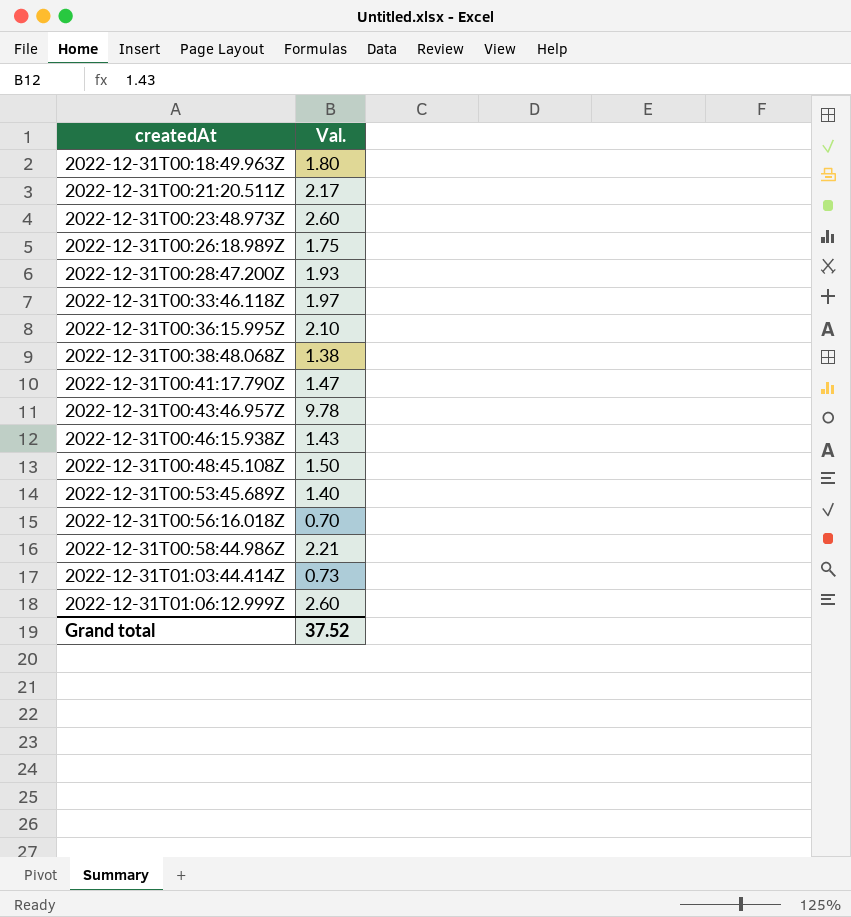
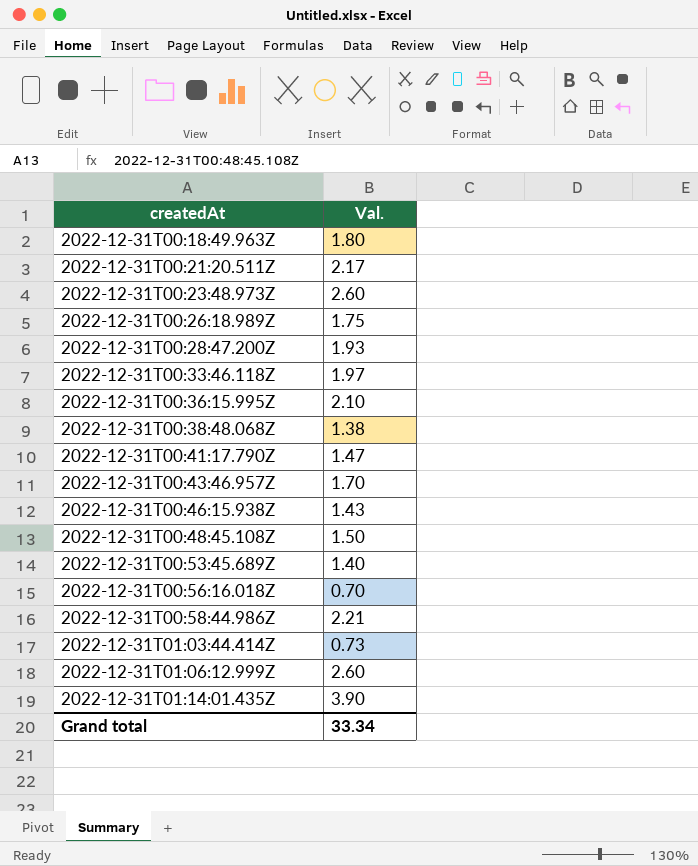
2022-12-31T00:43:46.957Z | Val.: 9.78 -> 1.70
row 2022-12-31T01:14:01.435Z: none -> 3.90
Grand total | Val.: 37.52 -> 33.34

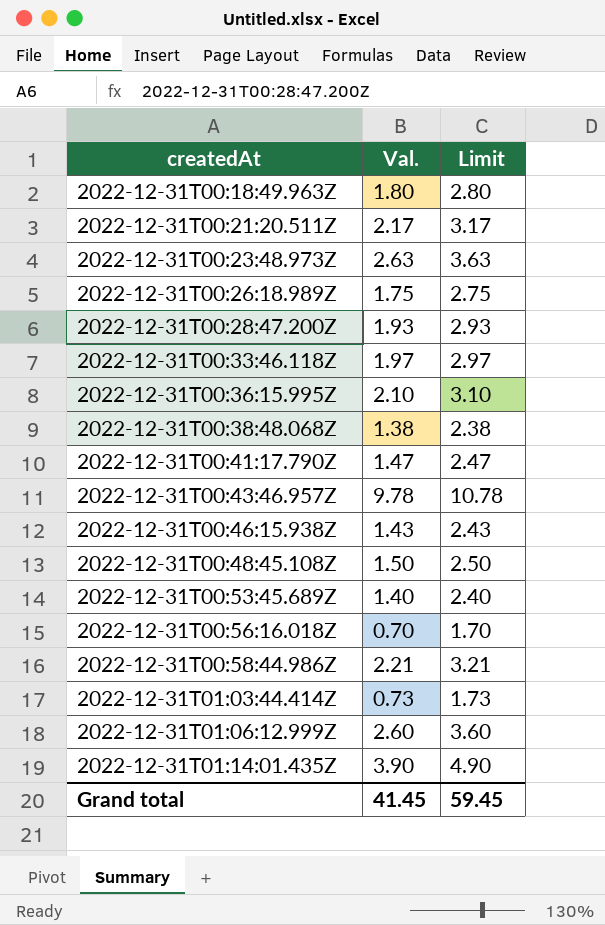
column Limit | formula: none -> [Val.] + 1
2022-12-31T00:23:48.973Z | Val.: 2.60 -> 2.63
2022-12-31T00:43:46.957Z | Val.: 1.70 -> 9.78
Grand total | Val.: 33.34 -> 41.45

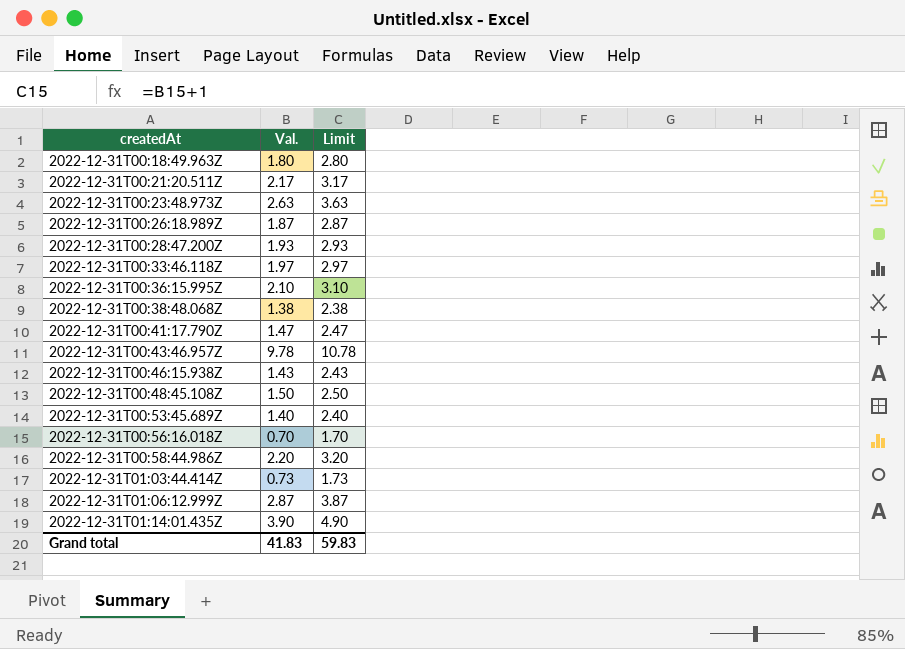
2022-12-31T00:26:18.989Z | Val.: 1.75 -> 1.87
2022-12-31T00:26:18.989Z | Limit: 2.75 -> 2.87
2022-12-31T00:58:44.986Z | Val.: 2.21 -> 2.20
2022-12-31T00:58:44.986Z | Limit: 3.21 -> 3.20
2022-12-31T01:06:12.999Z | Val.: 2.60 -> 2.87
2022-12-31T01:06:12.999Z | Limit: 3.60 -> 3.87
Grand total | Val.: 41.45 -> 41.83
Grand total | Limit: 59.45 -> 59.83

